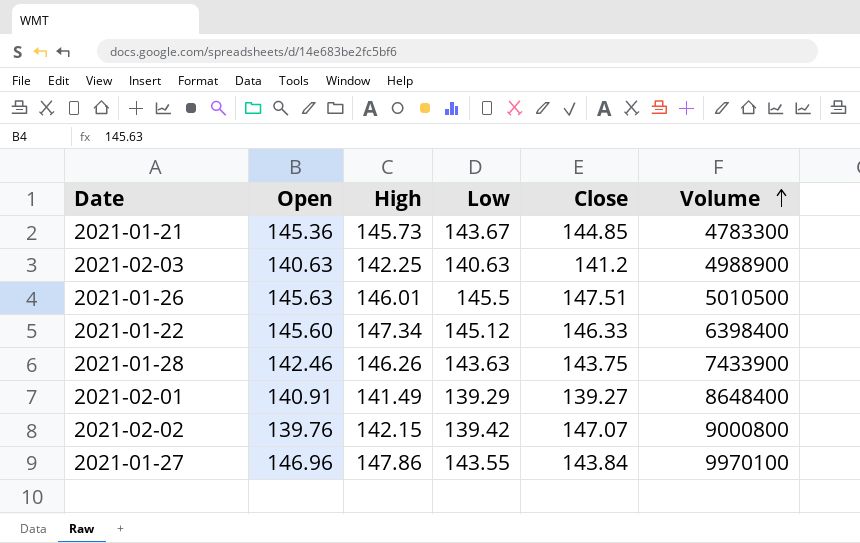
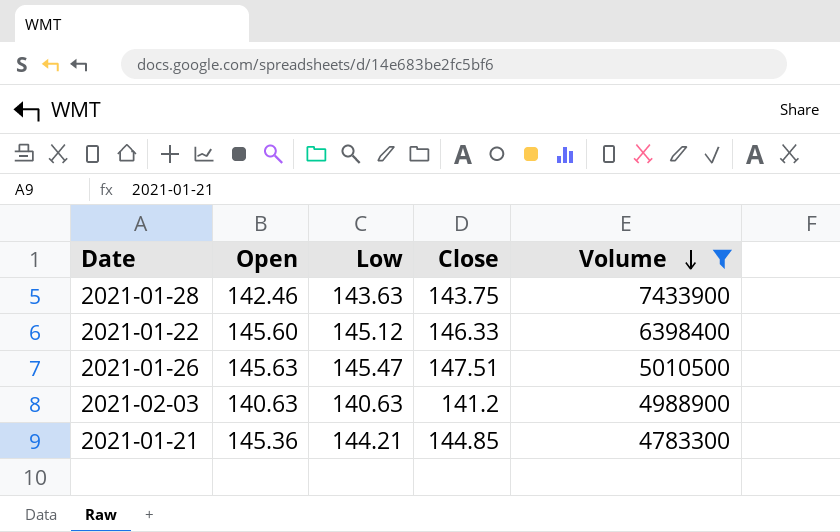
filter: none -> Volume <= 7433900
row order: Volume ascending -> Volume descending
column High | position: 3 -> none
2021-01-26 | Low: 145.5 -> 145.47
2021-01-21 | Low: 143.67 -> 144.21

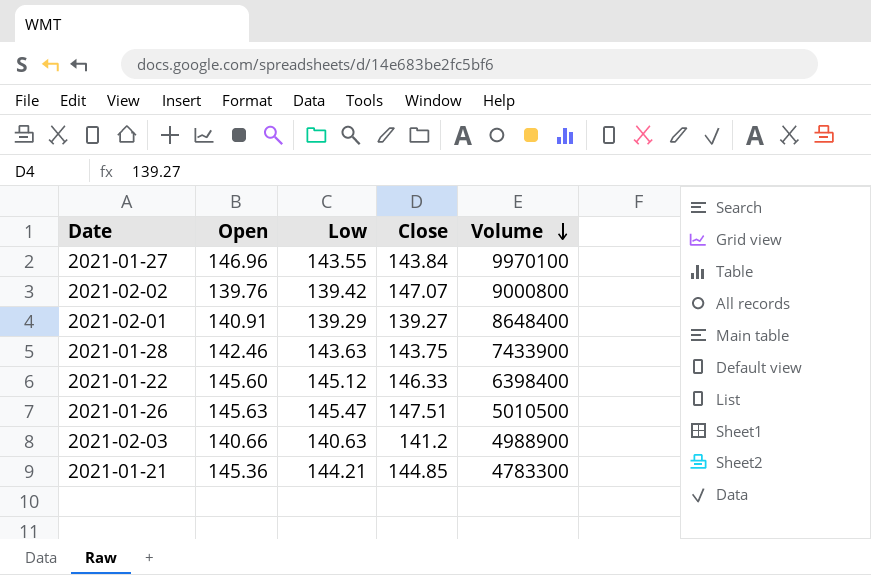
filter: Volume <= 7433900 -> none
2021-02-03 | Open: 140.63 -> 140.66

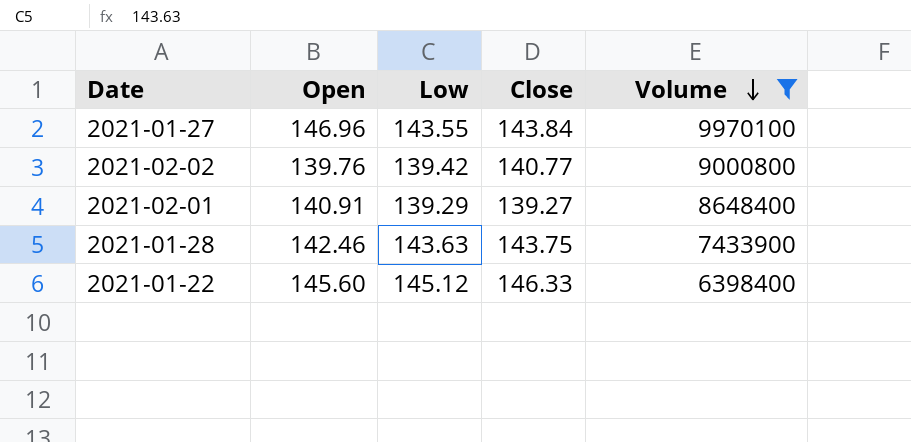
filter: none -> Volume >= 6398400
2021-02-02 | Close: 147.07 -> 140.77

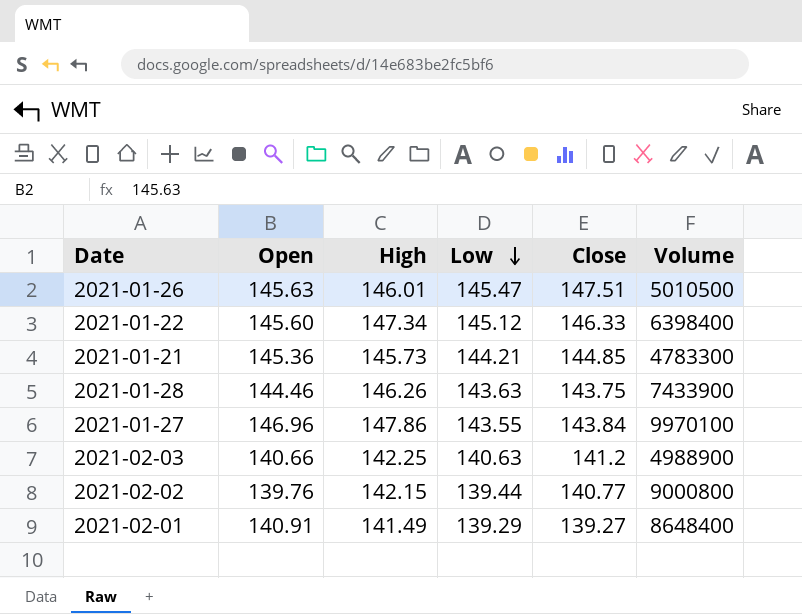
filter: Volume >= 6398400 -> none
row order: Volume descending -> Low descending
column High | position: none -> 3
2021-01-28 | Open: 142.46 -> 144.46
2021-02-02 | Low: 139.42 -> 139.44

